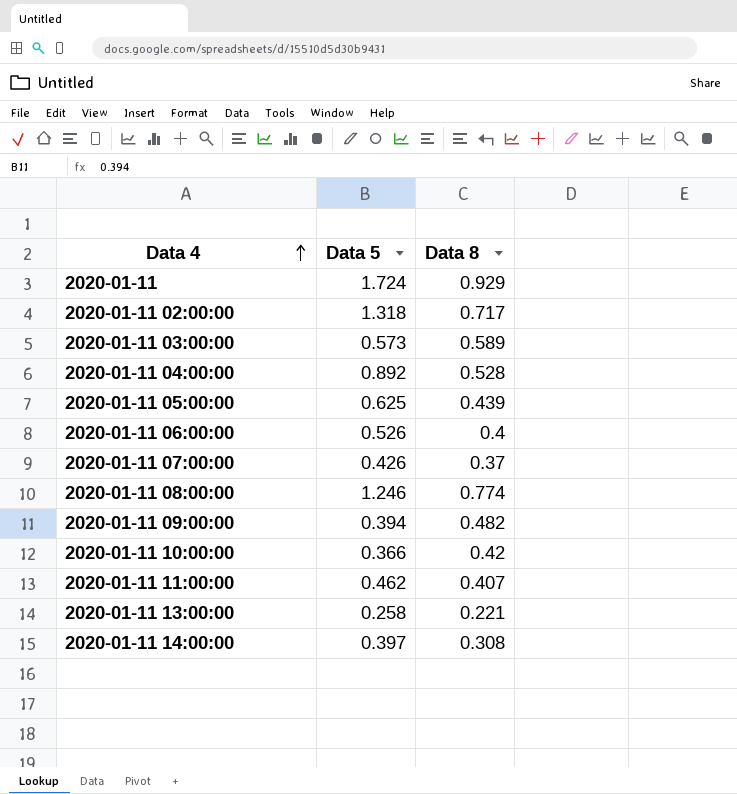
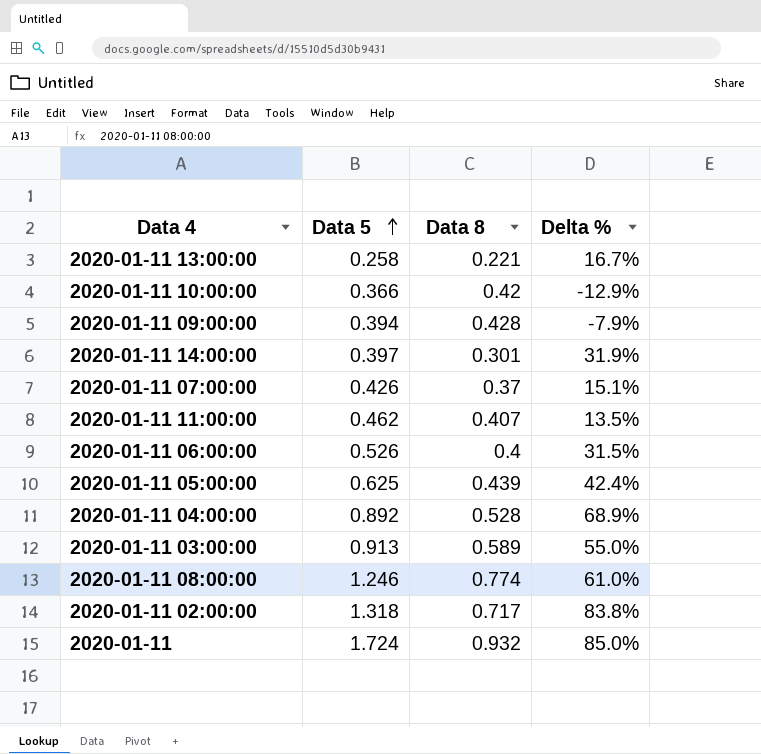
row order: Data 4 ascending -> Data 5 ascending
column Delta % | formula: none -> ([Data 5] - [Data 8]) / [Data 8]
2020-01-11 09:00:00 | Data 8: 0.482 -> 0.428
2020-01-11 14:00:00 | Data 8: 0.308 -> 0.301
2020-01-11 03:00:00 | Data 5: 0.573 -> 0.913
2020-01-11 | Data 8: 0.929 -> 0.932

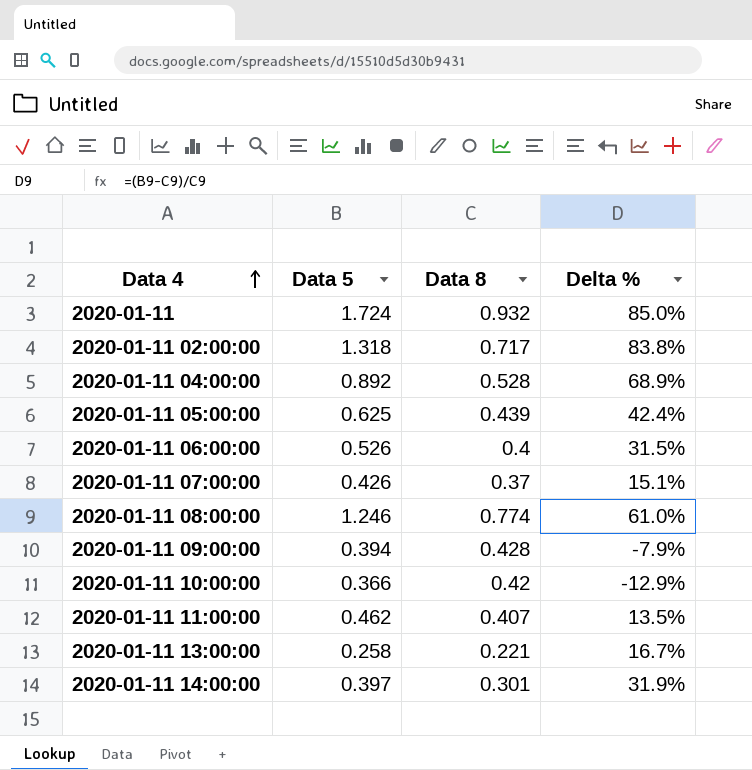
row order: Data 5 ascending -> Data 4 ascending
row 2020-01-11 03:00:00: 0.913 | 0.589 | 55.0% -> none

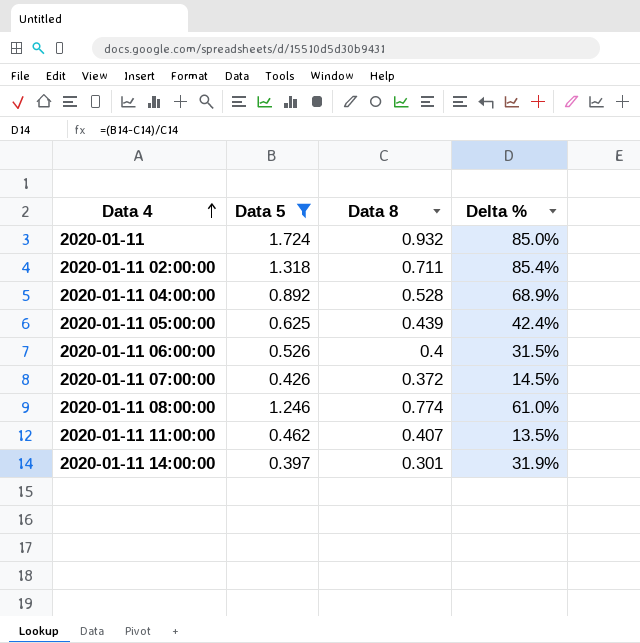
filter: none -> Data 5 >= 0.397
2020-01-11 02:00:00 | Data 8: 0.717 -> 0.711
2020-01-11 02:00:00 | Delta %: 83.8% -> 85.4%
2020-01-11 07:00:00 | Data 8: 0.37 -> 0.372
2020-01-11 07:00:00 | Delta %: 15.1% -> 14.5%

